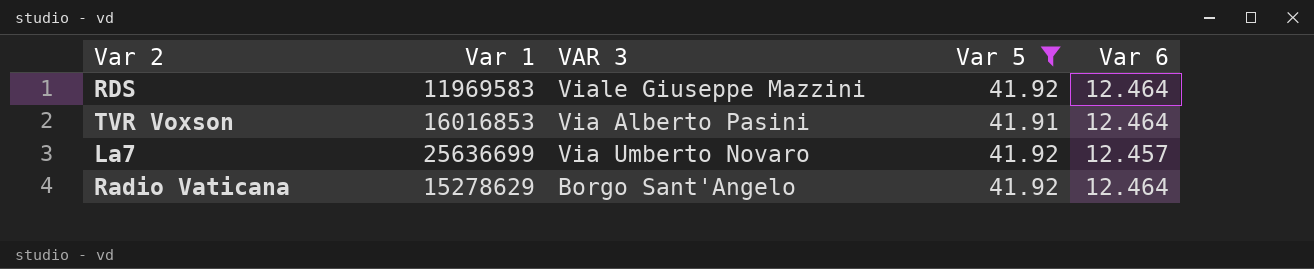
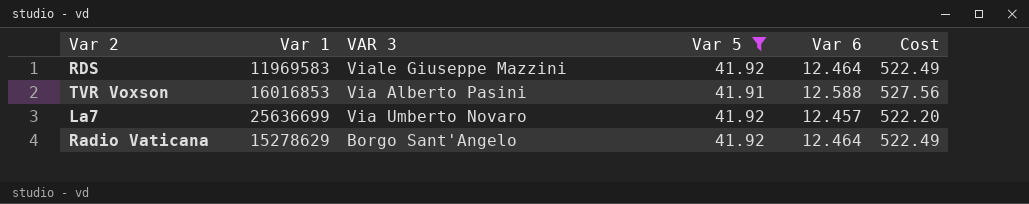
column Cost | formula: none -> [Var 5] * [Var 6]
TVR Voxson | Var 6: 12.464 -> 12.588

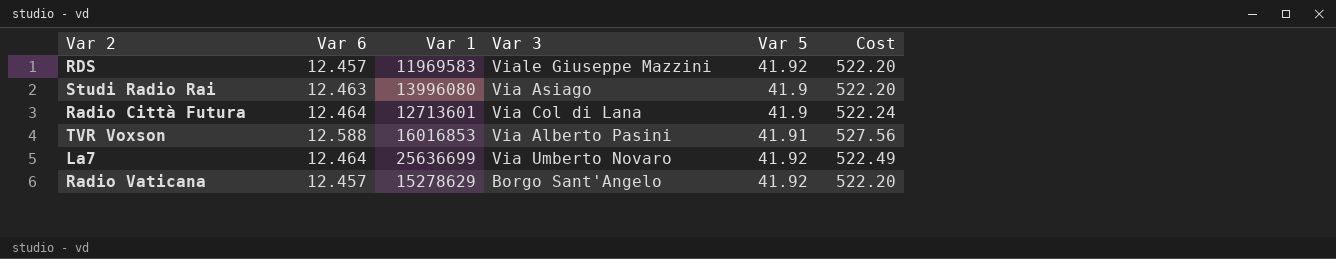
filter: Var 5 != 41.9 -> none
column Var 6 | position: 5 -> 2
column name: VAR 3 -> Var 3
RDS | Var 6: 12.464 -> 12.457
RDS | Cost: 522.49 -> 522.20
La7 | Var 6: 12.457 -> 12.464
La7 | Cost: 522.20 -> 522.49
Radio Vaticana | Var 6: 12.464 -> 12.457
Radio Vaticana | Cost: 522.49 -> 522.20

